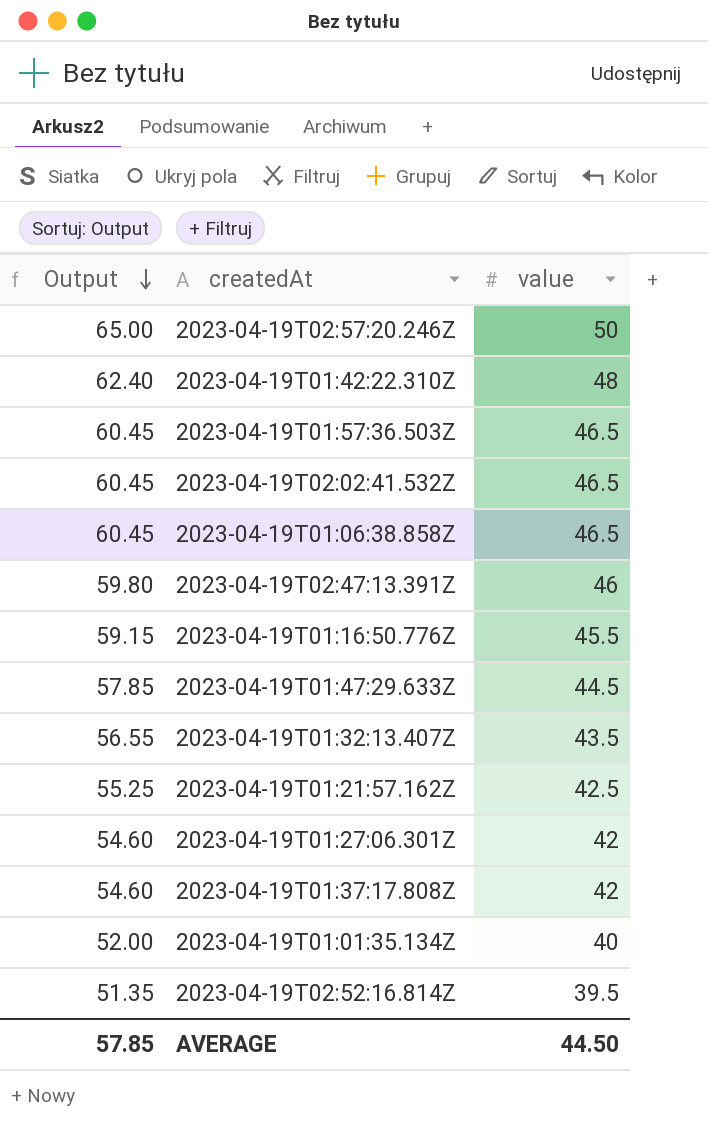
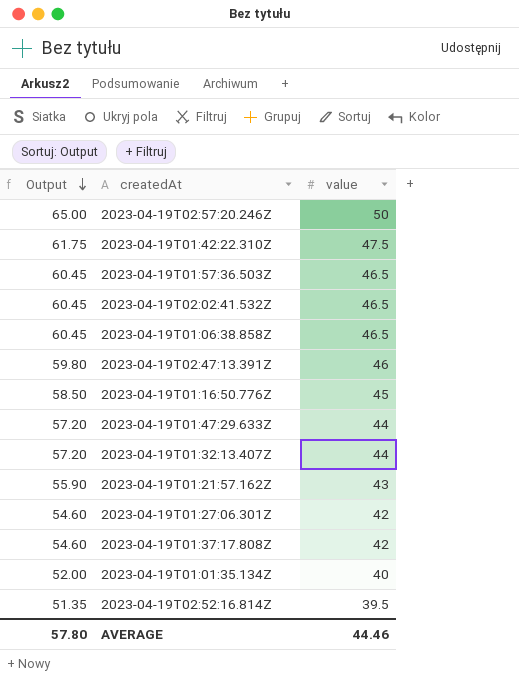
2023-04-19T01:42:22.310Z | Output: 62.40 -> 61.75
2023-04-19T01:42:22.310Z | value: 48 -> 47.5
2023-04-19T01:16:50.776Z | Output: 59.15 -> 58.50
2023-04-19T01:16:50.776Z | value: 45.5 -> 45
2023-04-19T01:47:29.633Z | Output: 57.85 -> 57.20
2023-04-19T01:47:29.633Z | value: 44.5 -> 44
2023-04-19T01:32:13.407Z | Output: 56.55 -> 57.20
2023-04-19T01:32:13.407Z | value: 43.5 -> 44
2023-04-19T01:21:57.162Z | Output: 55.25 -> 55.90
2023-04-19T01:21:57.162Z | value: 42.5 -> 43
AVERAGE | Output: 57.85 -> 57.80
AVERAGE | value: 44.50 -> 44.46

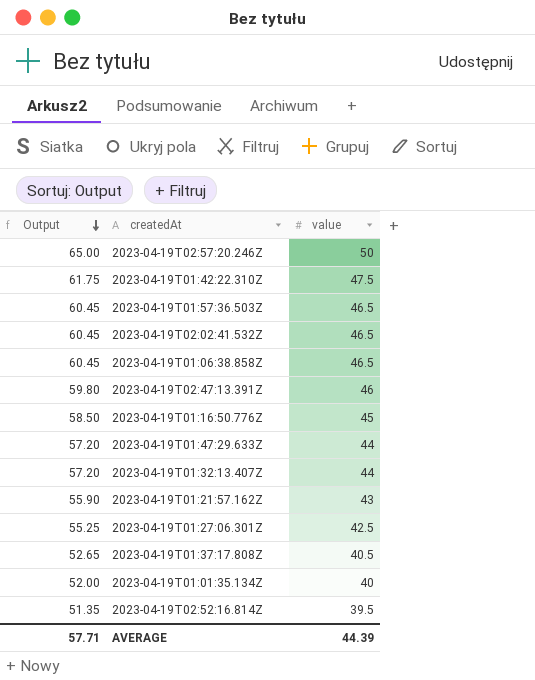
2023-04-19T01:27:06.301Z | Output: 54.60 -> 55.25
2023-04-19T01:27:06.301Z | value: 42 -> 42.5
2023-04-19T01:37:17.808Z | Output: 54.60 -> 52.65
2023-04-19T01:37:17.808Z | value: 42 -> 40.5
AVERAGE | Output: 57.80 -> 57.71
AVERAGE | value: 44.46 -> 44.39

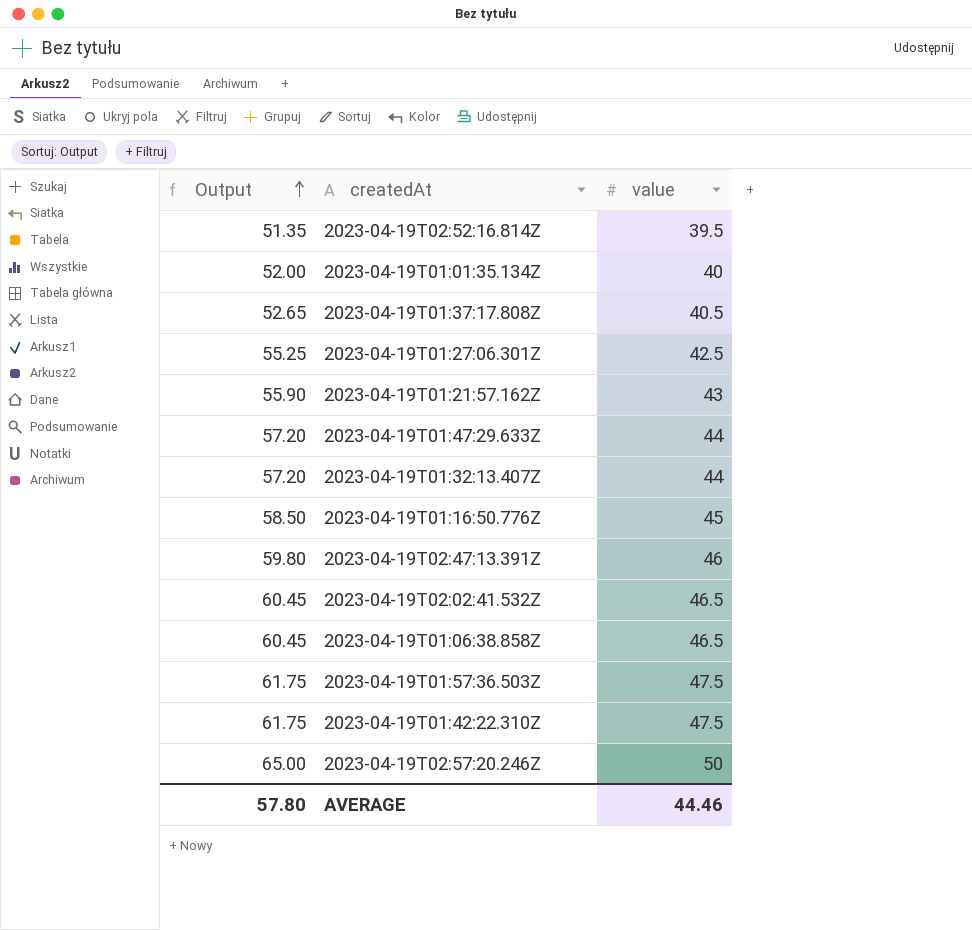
row order: Output descending -> Output ascending
2023-04-19T01:57:36.503Z | Output: 60.45 -> 61.75
2023-04-19T01:57:36.503Z | value: 46.5 -> 47.5
AVERAGE | Output: 57.71 -> 57.80
AVERAGE | value: 44.39 -> 44.46

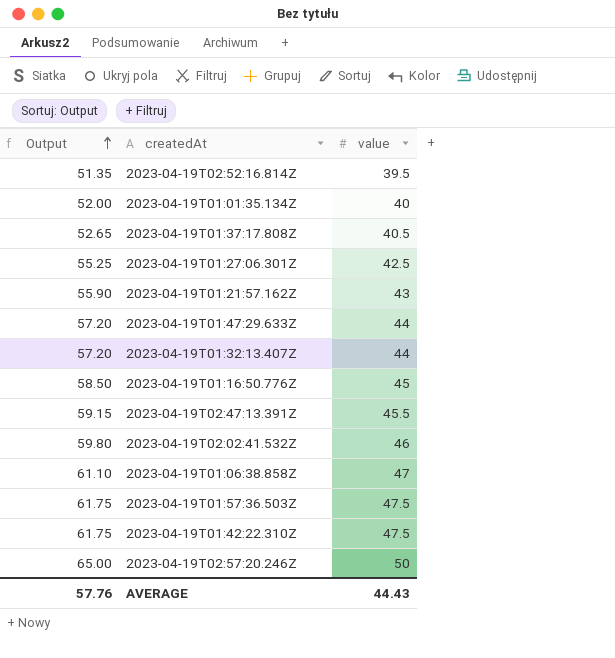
2023-04-19T02:47:13.391Z | Output: 59.80 -> 59.15
2023-04-19T02:47:13.391Z | value: 46 -> 45.5
2023-04-19T02:02:41.532Z | Output: 60.45 -> 59.80
2023-04-19T02:02:41.532Z | value: 46.5 -> 46
2023-04-19T01:06:38.858Z | Output: 60.45 -> 61.10
2023-04-19T01:06:38.858Z | value: 46.5 -> 47
AVERAGE | Output: 57.80 -> 57.76
AVERAGE | value: 44.46 -> 44.43

